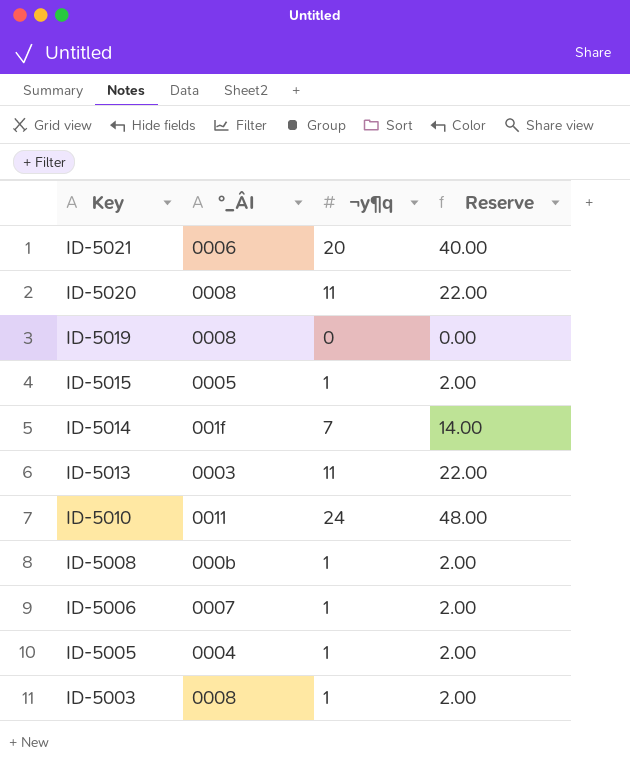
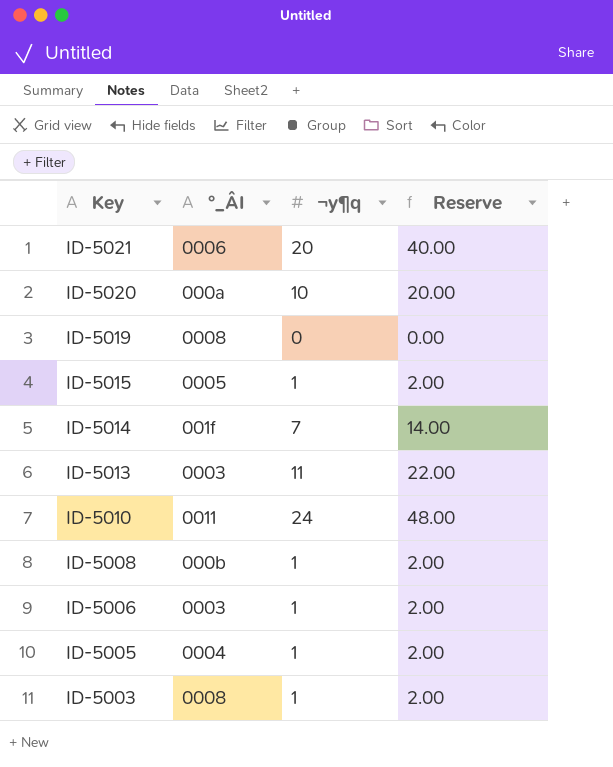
ID-5020 | °_ÂI: 0008 -> 000a
ID-5020 | ¬y¶q: 11 -> 10
ID-5020 | Reserve: 22.00 -> 20.00
ID-5006 | °_ÂI: 0007 -> 0003

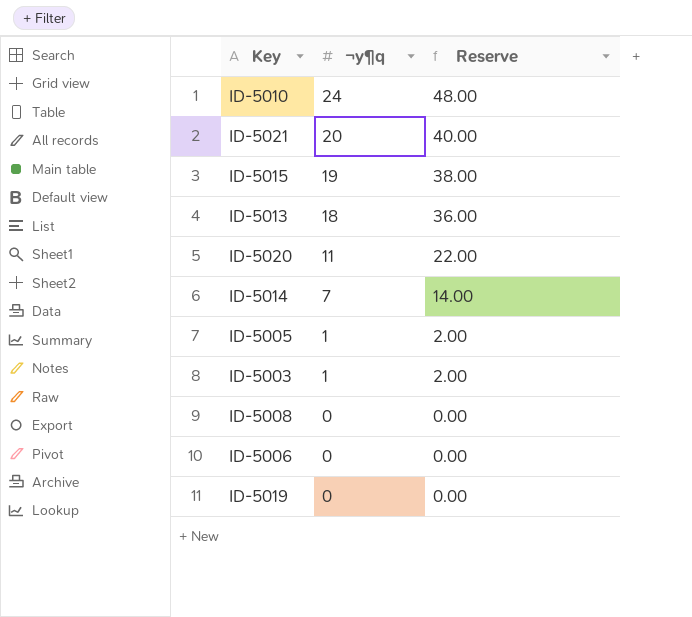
row order: Key descending -> ¬y¶q descending
column °_ÂI | position: 2 -> none
ID-5015 | ¬y¶q: 1 -> 19
ID-5015 | Reserve: 2.00 -> 38.00
ID-5013 | ¬y¶q: 11 -> 18
ID-5013 | Reserve: 22.00 -> 36.00
ID-5020 | ¬y¶q: 10 -> 11
ID-5020 | Reserve: 20.00 -> 22.00
ID-5008 | ¬y¶q: 1 -> 0
ID-5008 | Reserve: 2.00 -> 0.00
ID-5006 | ¬y¶q: 1 -> 0
ID-5006 | Reserve: 2.00 -> 0.00

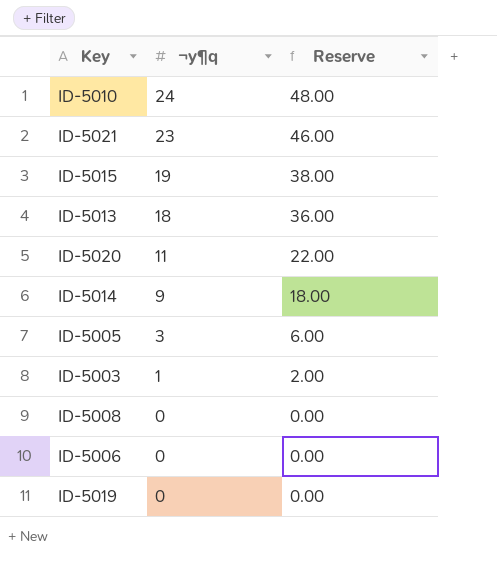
ID-5021 | ¬y¶q: 20 -> 23
ID-5021 | Reserve: 40.00 -> 46.00
ID-5014 | ¬y¶q: 7 -> 9
ID-5014 | Reserve: 14.00 -> 18.00
ID-5005 | ¬y¶q: 1 -> 3
ID-5005 | Reserve: 2.00 -> 6.00

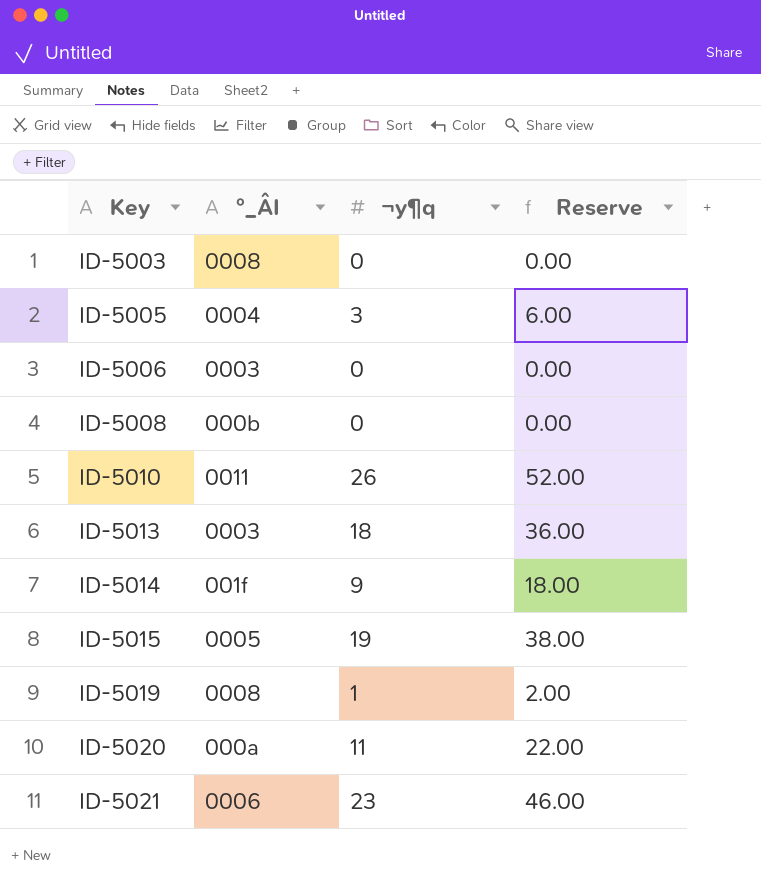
row order: ¬y¶q descending -> Key ascending
column °_ÂI | position: none -> 2
ID-5003 | ¬y¶q: 1 -> 0
ID-5003 | Reserve: 2.00 -> 0.00
ID-5010 | ¬y¶q: 24 -> 26
ID-5010 | Reserve: 48.00 -> 52.00
ID-5019 | ¬y¶q: 0 -> 1
ID-5019 | Reserve: 0.00 -> 2.00

